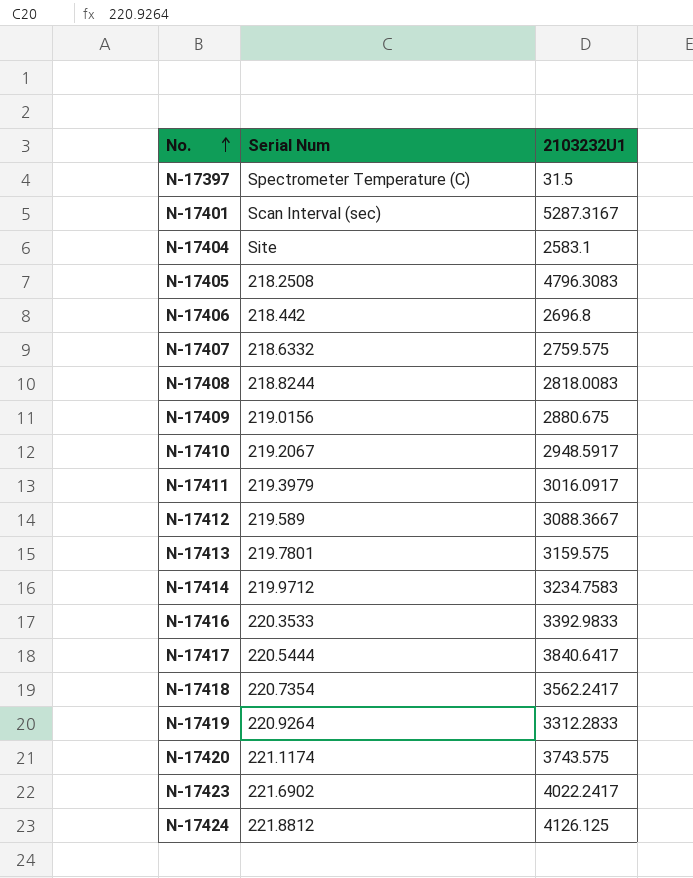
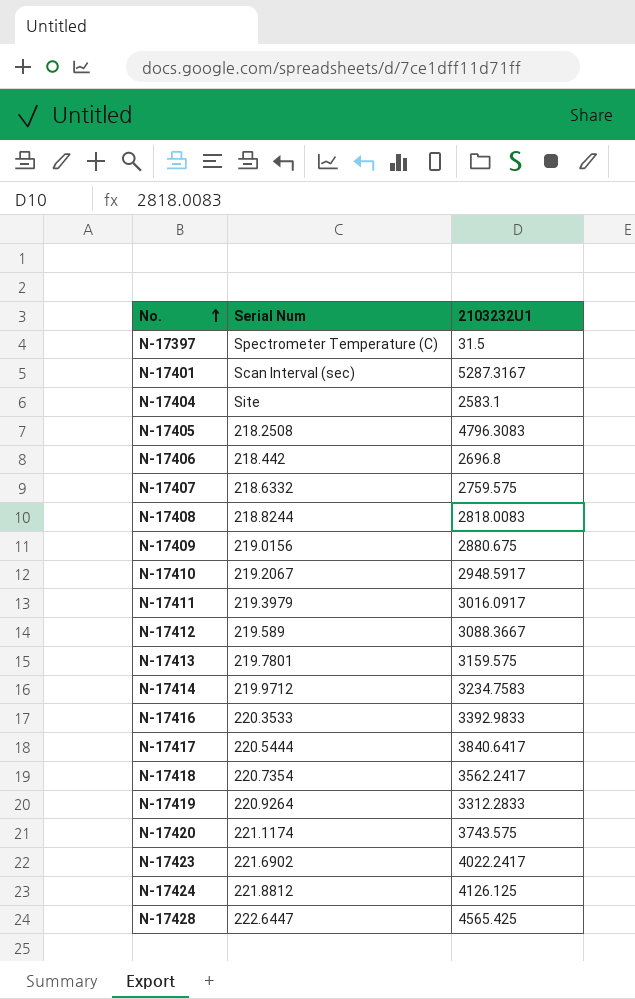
row N-17428: none -> 222.6447 | 4565.425

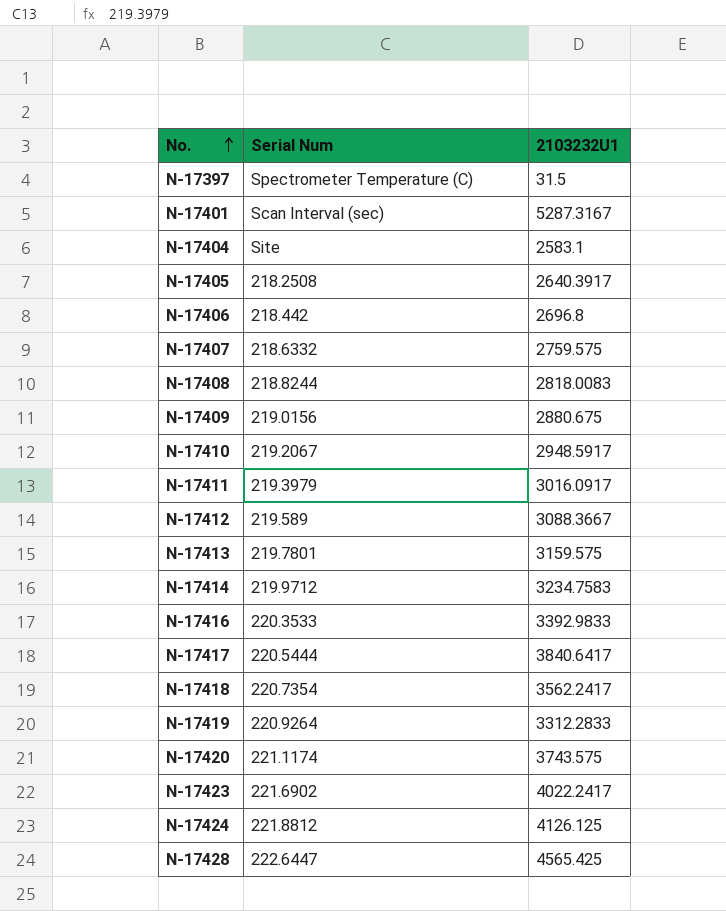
N-17405 | 2103232U1: 4796.3083 -> 2640.3917

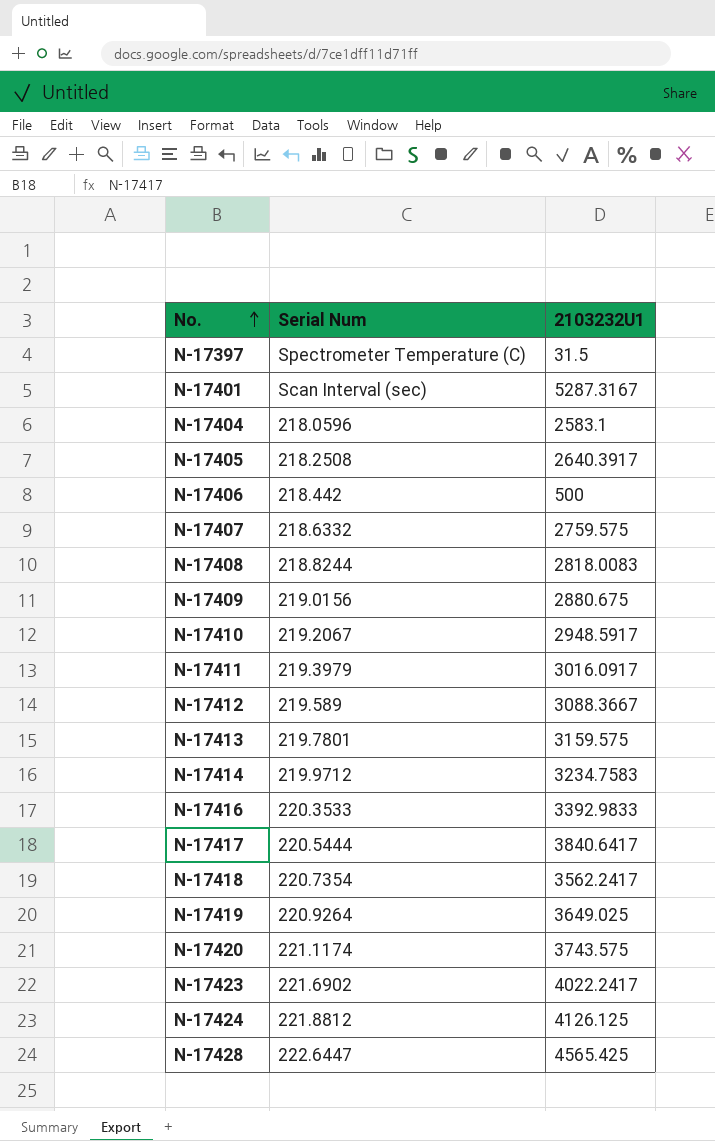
N-17404 | Serial Num: Site -> 218.0596
N-17406 | 2103232U1: 2696.8 -> 500
N-17419 | 2103232U1: 3312.2833 -> 3649.025

